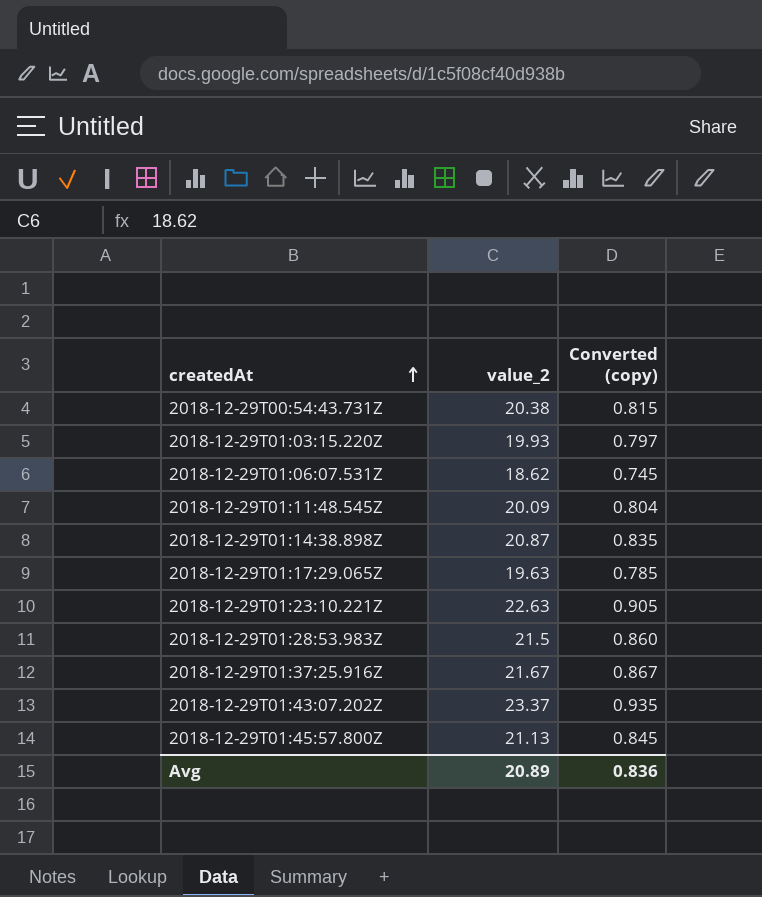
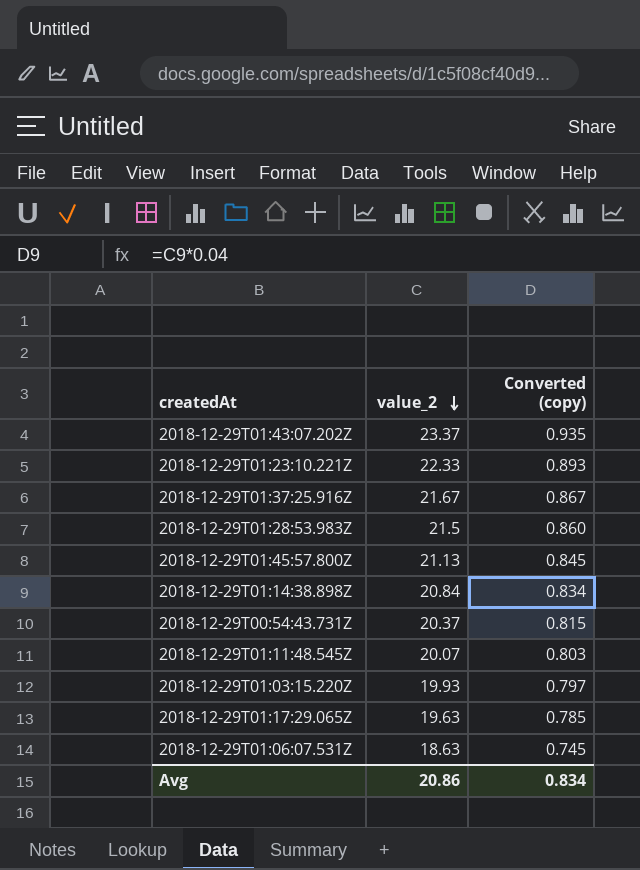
row order: createdAt ascending -> value_2 descending
2018-12-29T01:23:10.221Z | value_2: 22.63 -> 22.33
2018-12-29T01:23:10.221Z | Converted (copy): 0.905 -> 0.893
2018-12-29T01:14:38.898Z | value_2: 20.87 -> 20.84
2018-12-29T01:14:38.898Z | Converted (copy): 0.835 -> 0.834
2018-12-29T00:54:43.731Z | value_2: 20.38 -> 20.37
2018-12-29T01:11:48.545Z | value_2: 20.09 -> 20.07
2018-12-29T01:11:48.545Z | Converted (copy): 0.804 -> 0.803
2018-12-29T01:06:07.531Z | value_2: 18.62 -> 18.63
Avg | value_2: 20.89 -> 20.86
Avg | Converted (copy): 0.836 -> 0.834

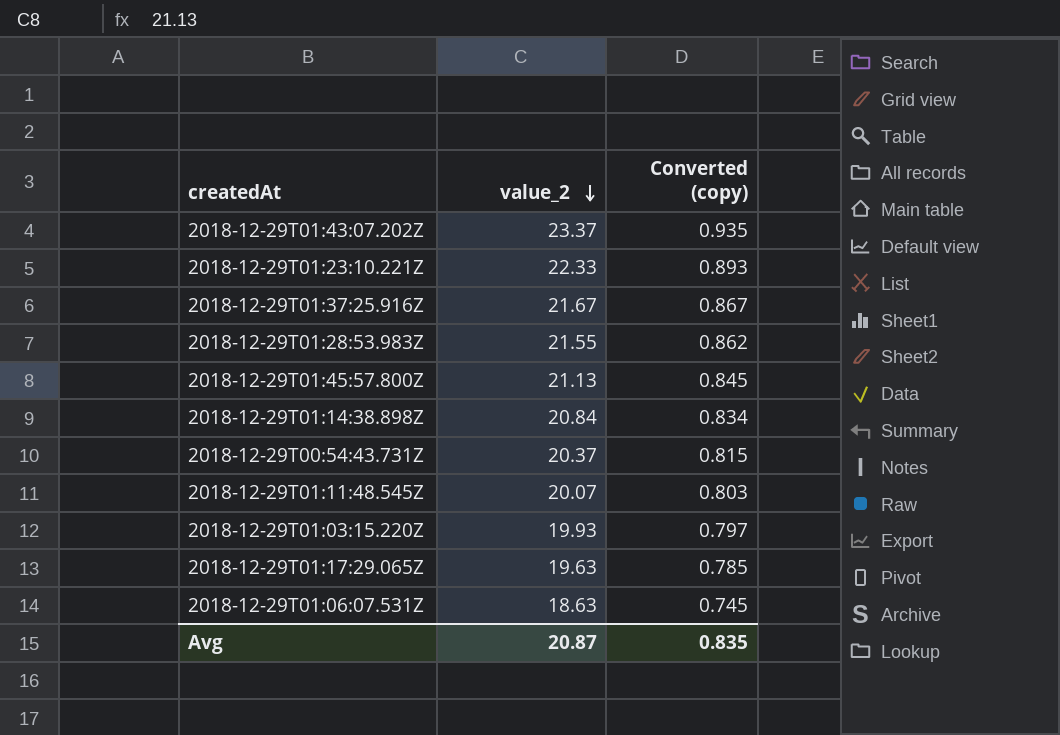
2018-12-29T01:28:53.983Z | value_2: 21.5 -> 21.55
2018-12-29T01:28:53.983Z | Converted (copy): 0.860 -> 0.862
Avg | value_2: 20.86 -> 20.87
Avg | Converted (copy): 0.834 -> 0.835

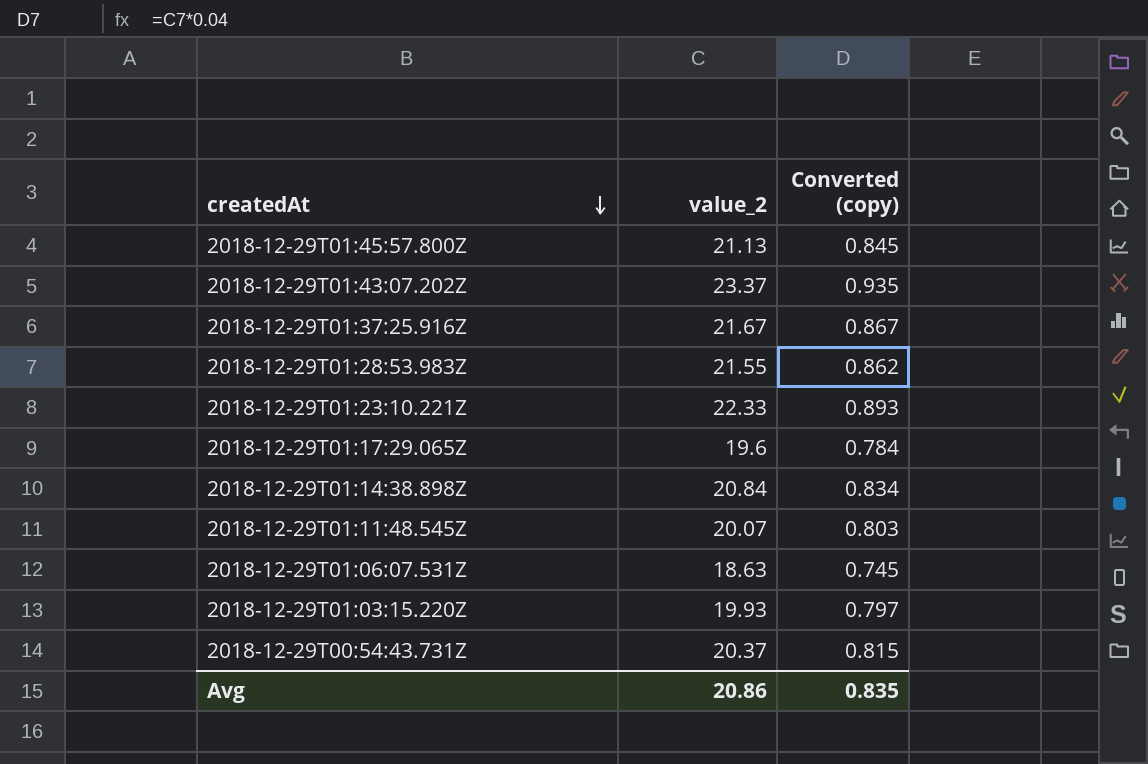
row order: value_2 descending -> createdAt descending
2018-12-29T01:17:29.065Z | value_2: 19.63 -> 19.6
2018-12-29T01:17:29.065Z | Converted (copy): 0.785 -> 0.784
Avg | value_2: 20.87 -> 20.86

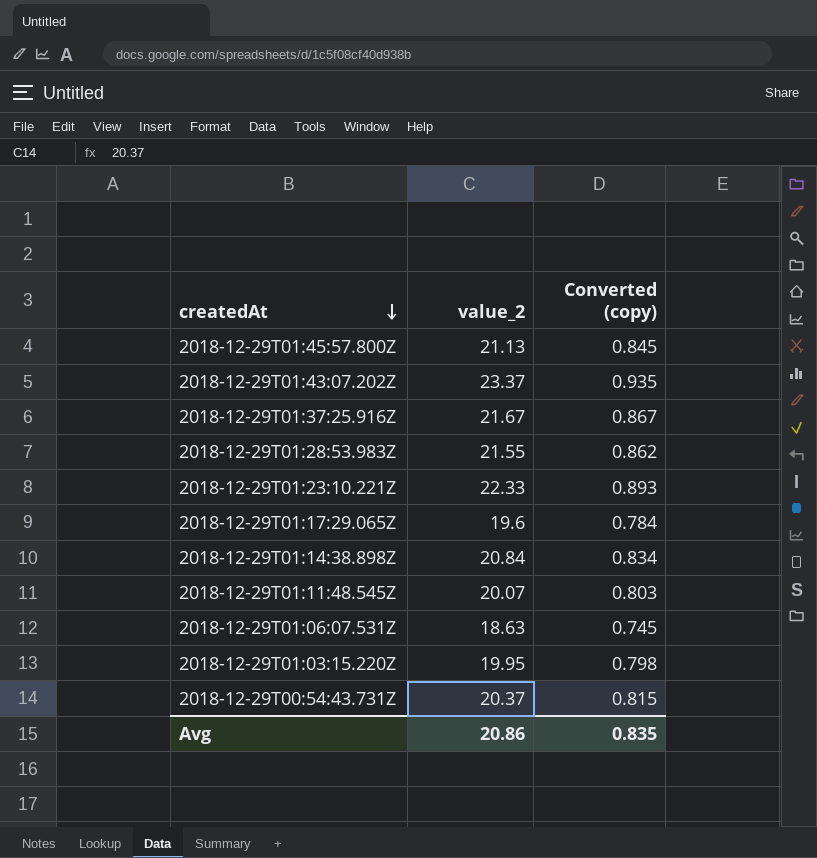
2018-12-29T01:03:15.220Z | value_2: 19.93 -> 19.95
2018-12-29T01:03:15.220Z | Converted (copy): 0.797 -> 0.798

